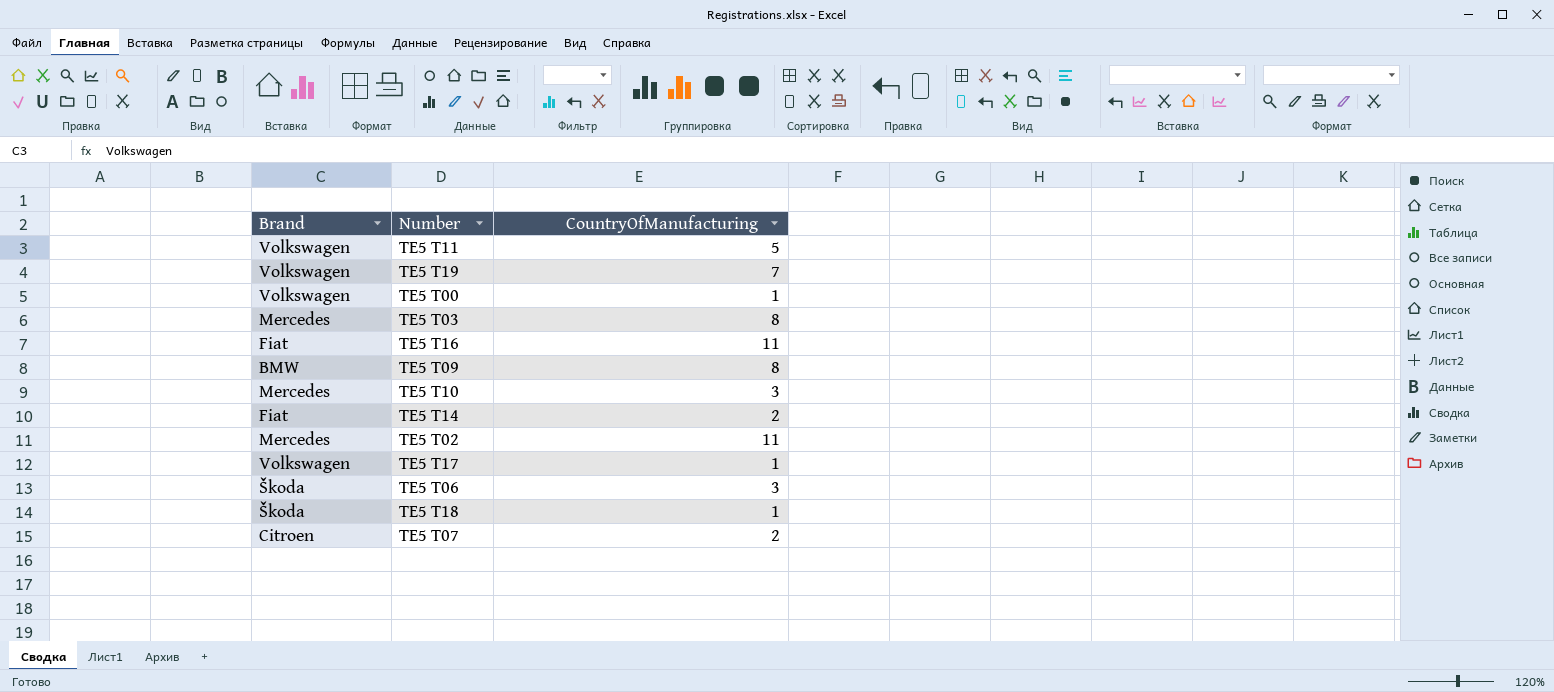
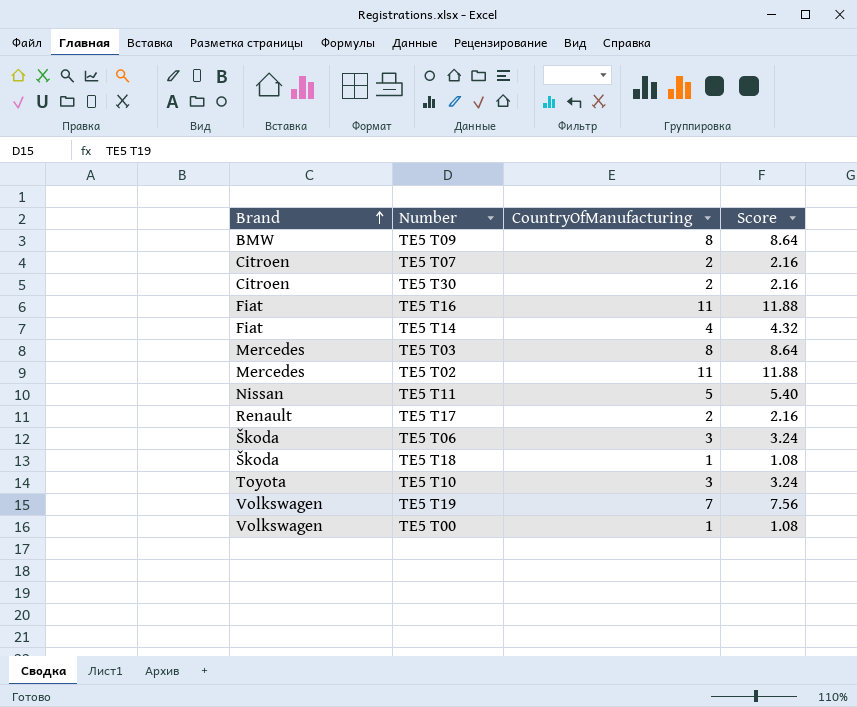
row order: none -> Brand ascending
column Score | formula: none -> [CountryOfManufacturing] * 1.08
row TE5 T30: none -> Citroen | 2 | 2.16
TE5 T14 | CountryOfManufacturing: 2 -> 4
TE5 T11 | Brand: Volkswagen -> Nissan
TE5 T17 | Brand: Volkswagen -> Renault
TE5 T17 | CountryOfManufacturing: 1 -> 2
TE5 T10 | Brand: Mercedes -> Toyota

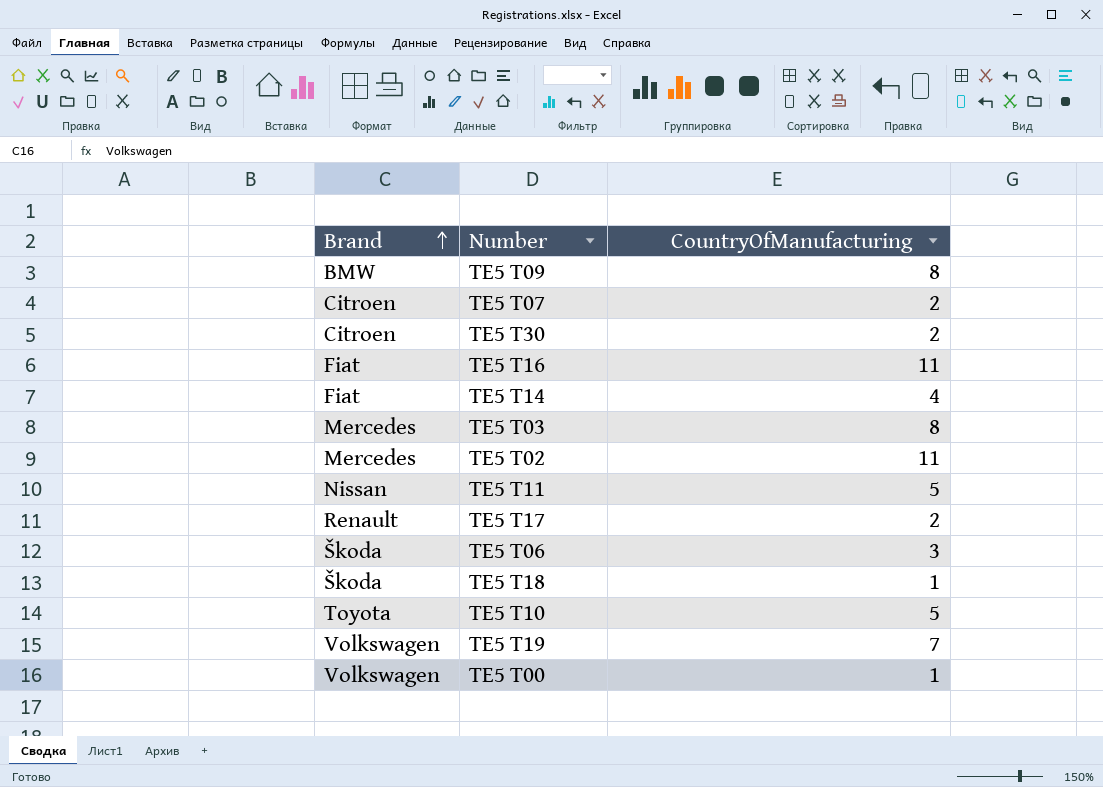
column Score | formula: [CountryOfManufacturing] * 1.08 -> none
TE5 T10 | CountryOfManufacturing: 3 -> 5

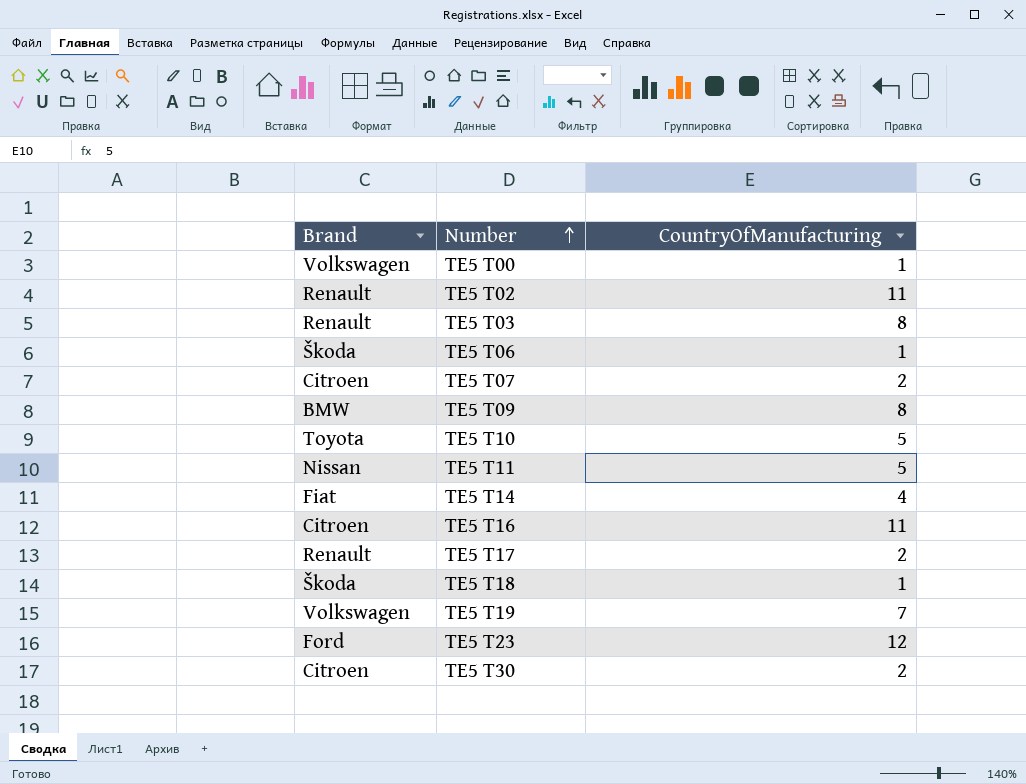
row order: Brand ascending -> Number ascending
TE5 T02 | Brand: Mercedes -> Renault
TE5 T03 | Brand: Mercedes -> Renault
TE5 T06 | CountryOfManufacturing: 3 -> 1
TE5 T16 | Brand: Fiat -> Citroen
row TE5 T23: none -> Ford | 12

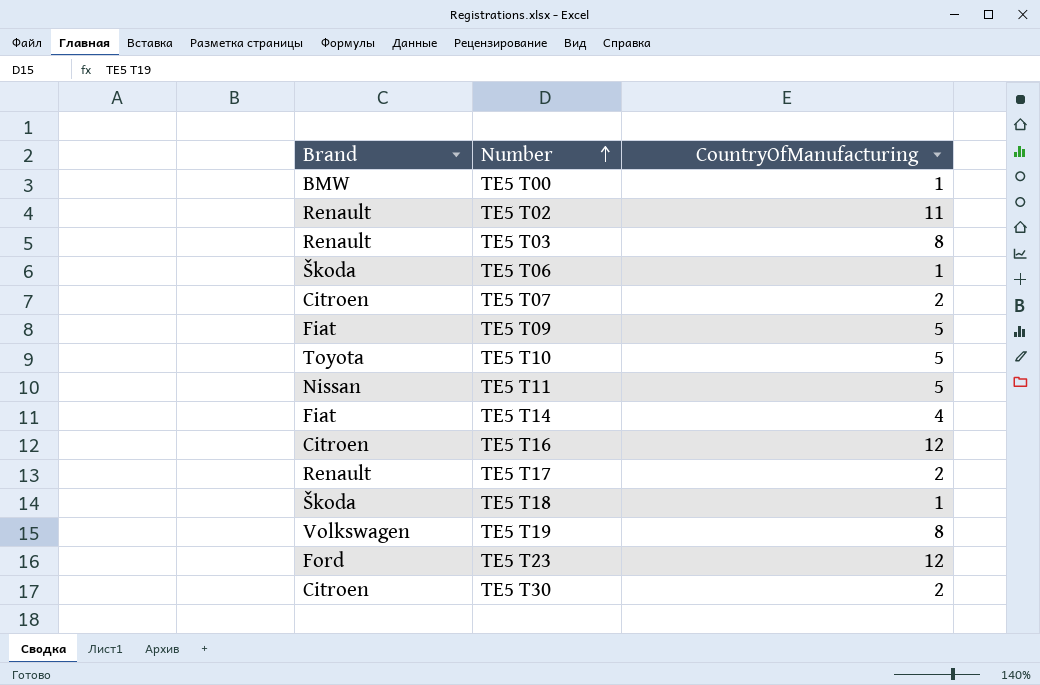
TE5 T00 | Brand: Volkswagen -> BMW
TE5 T09 | Brand: BMW -> Fiat
TE5 T09 | CountryOfManufacturing: 8 -> 5
TE5 T16 | CountryOfManufacturing: 11 -> 12
TE5 T19 | CountryOfManufacturing: 7 -> 8

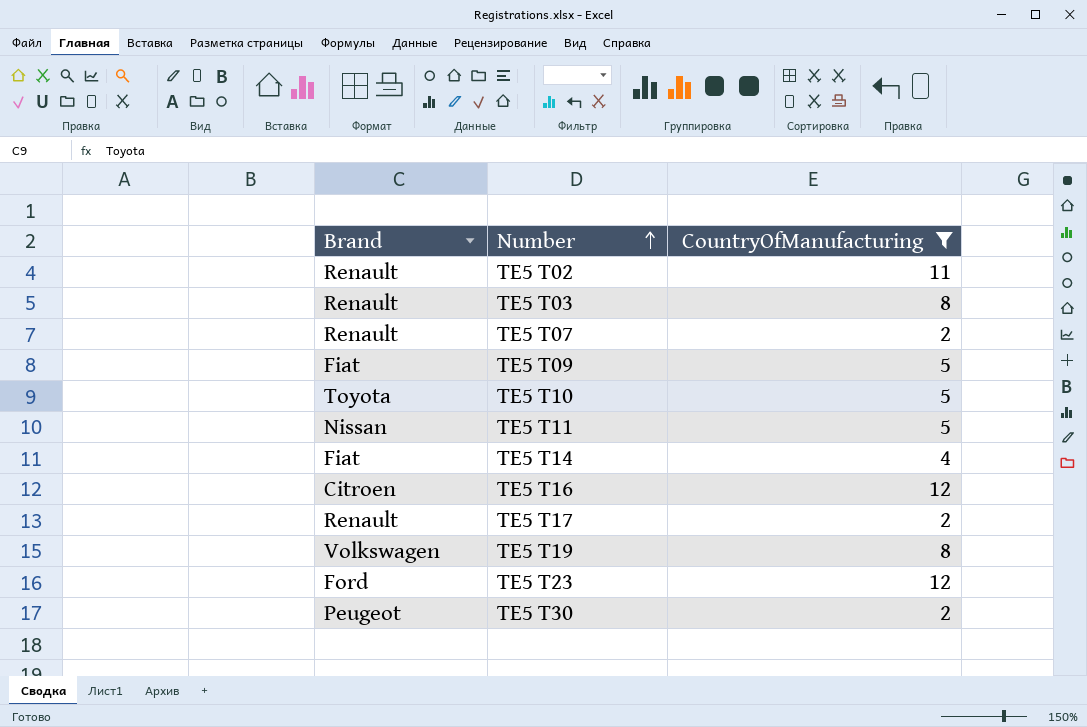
filter: none -> CountryOfManufacturing != 1
TE5 T07 | Brand: Citroen -> Renault
TE5 T30 | Brand: Citroen -> Peugeot

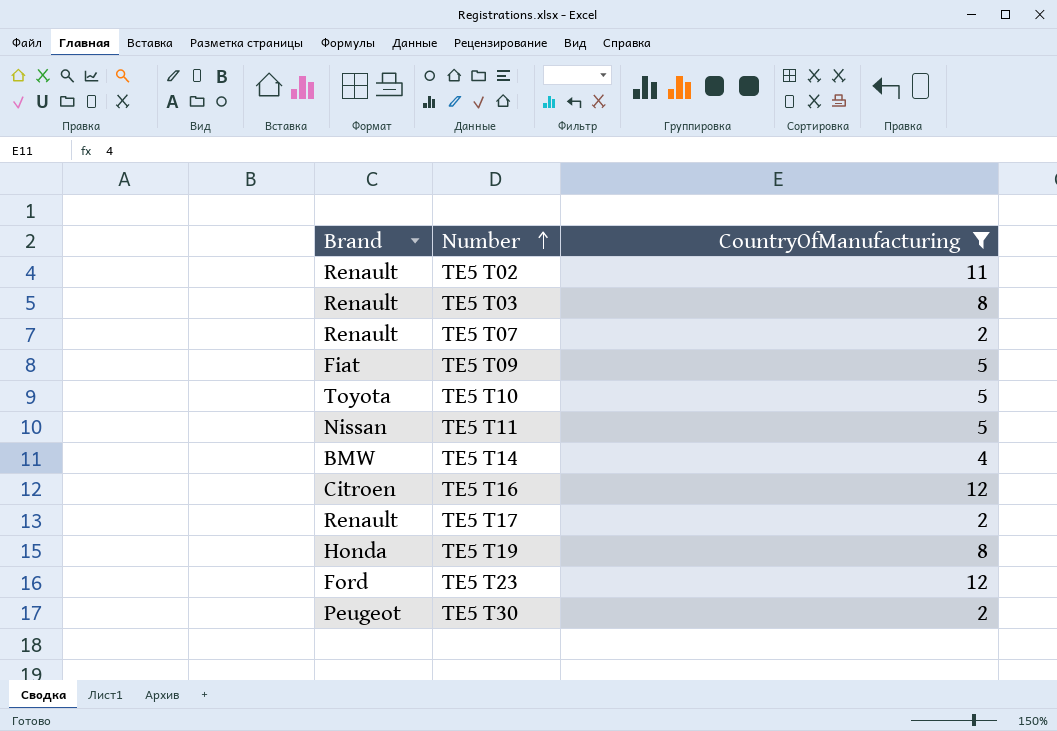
TE5 T14 | Brand: Fiat -> BMW
TE5 T19 | Brand: Volkswagen -> Honda

